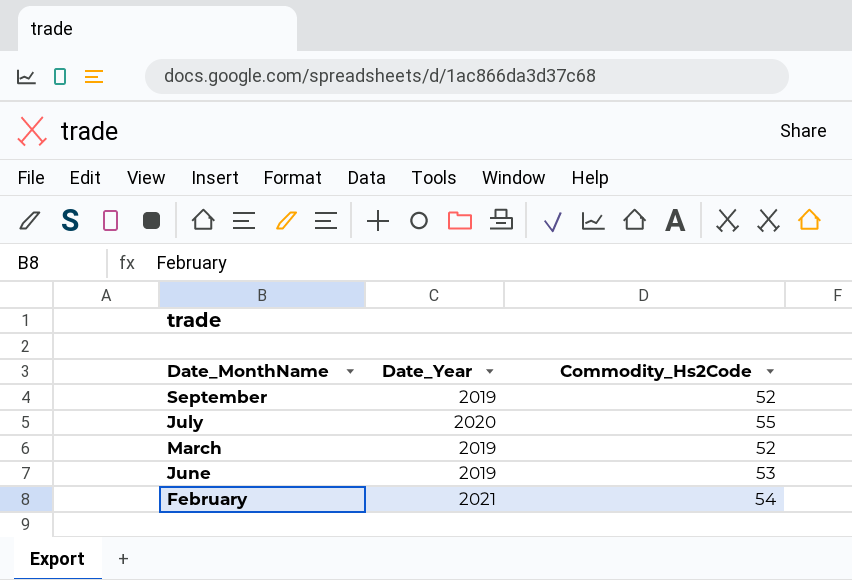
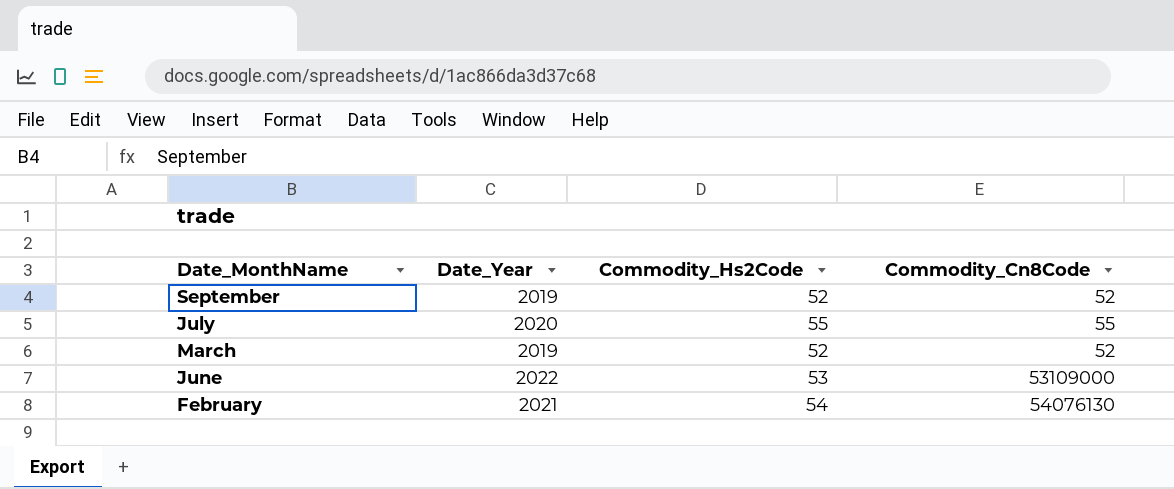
column Commodity_Cn8Code | position: none -> 4
June | Date_Year: 2019 -> 2022

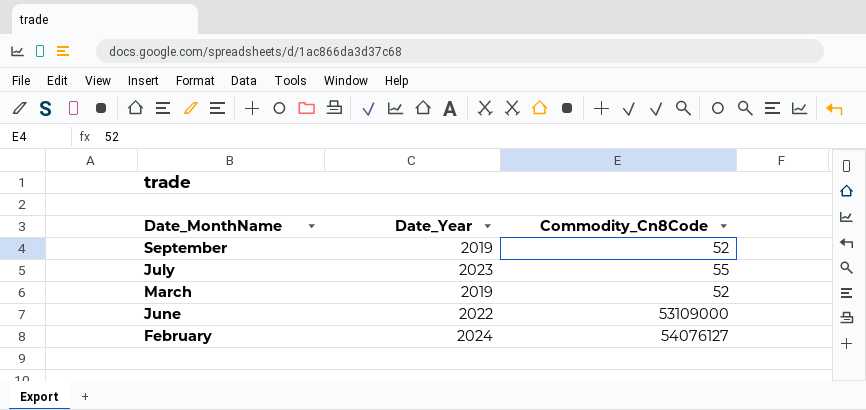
column Commodity_Hs2Code | position: 3 -> none
July | Date_Year: 2020 -> 2023
February | Date_Year: 2021 -> 2024
February | Commodity_Cn8Code: 54076130 -> 54076127

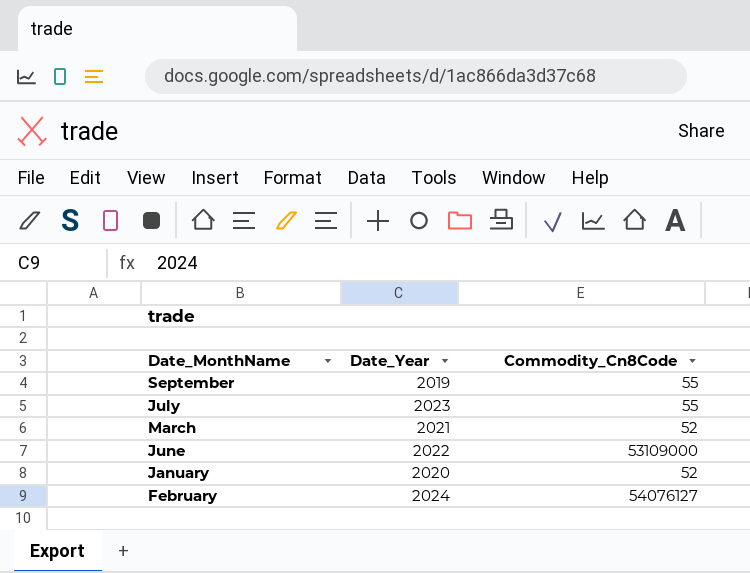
September | Commodity_Cn8Code: 52 -> 55
March | Date_Year: 2019 -> 2021
row January: none -> 2020 | 52

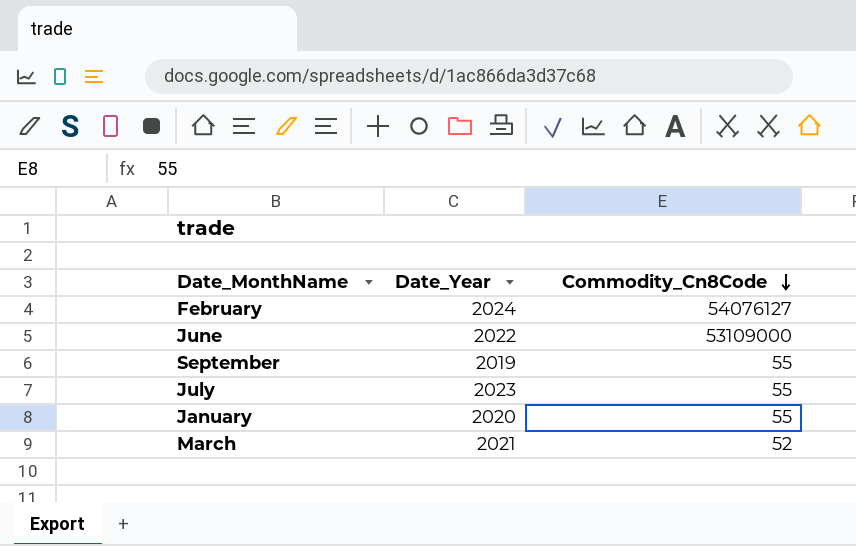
row order: none -> Commodity_Cn8Code descending
January | Commodity_Cn8Code: 52 -> 55

